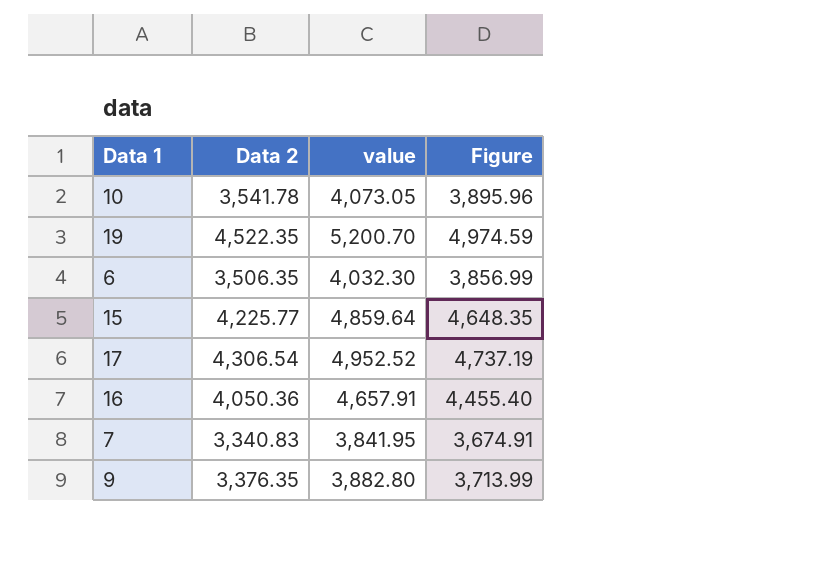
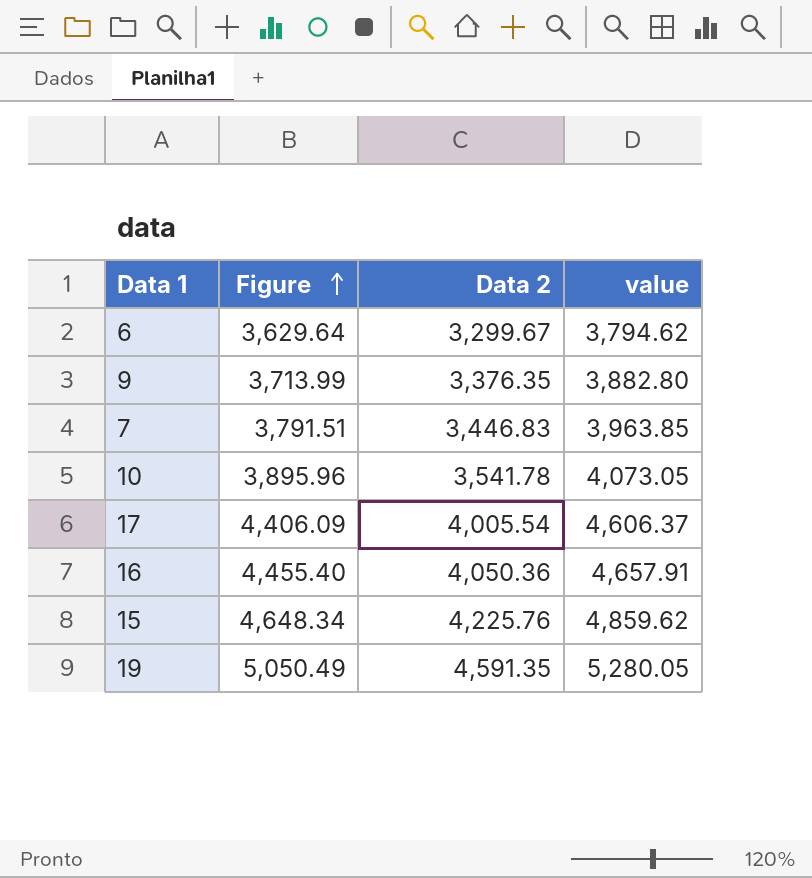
row order: none -> Figure ascending
column Figure | position: 4 -> 2
6 | Figure: 3,856.99 -> 3,629.64
6 | Data 2: 3,506.35 -> 3,299.67
6 | value: 4,032.30 -> 3,794.62
7 | Figure: 3,674.91 -> 3,791.51
7 | Data 2: 3,340.83 -> 3,446.83
7 | value: 3,841.95 -> 3,963.85
17 | Figure: 4,737.19 -> 4,406.09
17 | Data 2: 4,306.54 -> 4,005.54
17 | value: 4,952.52 -> 4,606.37
15 | Figure: 4,648.35 -> 4,648.34
15 | Data 2: 4,225.77 -> 4,225.76
15 | value: 4,859.64 -> 4,859.62
19 | Figure: 4,974.59 -> 5,050.49
19 | Data 2: 4,522.35 -> 4,591.35
19 | value: 5,200.70 -> 5,280.05

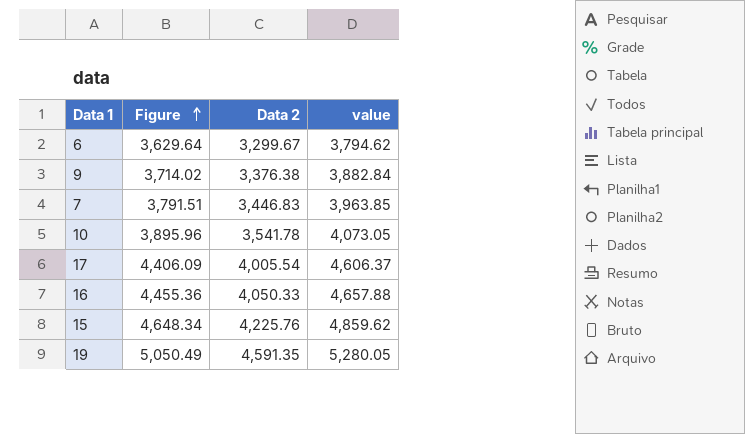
9 | Figure: 3,713.99 -> 3,714.02
9 | Data 2: 3,376.35 -> 3,376.38
9 | value: 3,882.80 -> 3,882.84
16 | Figure: 4,455.40 -> 4,455.36
16 | Data 2: 4,050.36 -> 4,050.33
16 | value: 4,657.91 -> 4,657.88

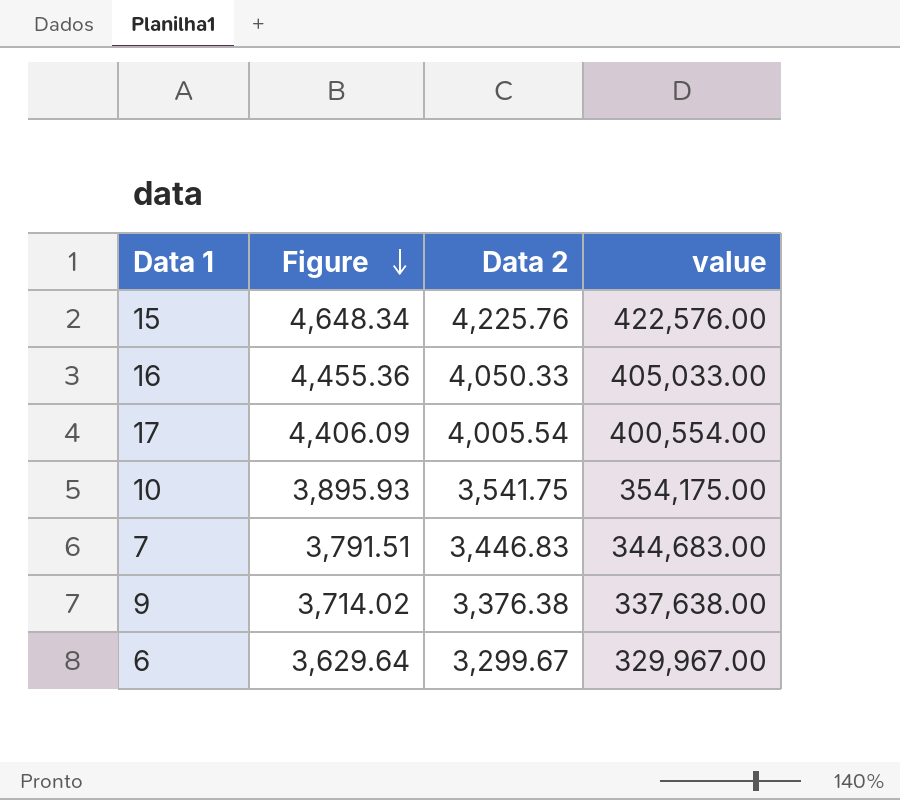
row order: Figure ascending -> Figure descending
column value | formula: [Data 2] * 1.15 -> [Data 2] * 100
row 19: 5,050.49 | 4,591.35 | 5,280.05 -> none
10 | Figure: 3,895.96 -> 3,895.93
10 | Data 2: 3,541.78 -> 3,541.75

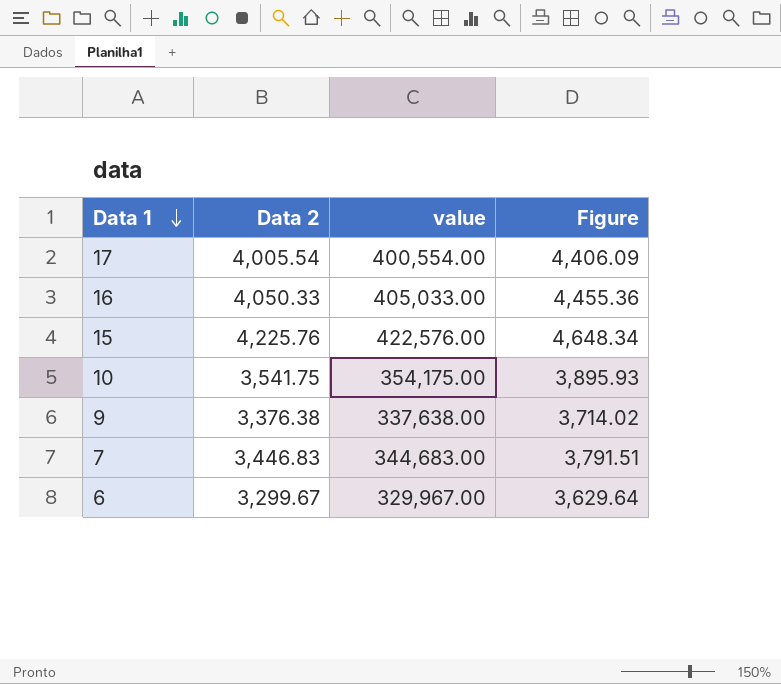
row order: Figure descending -> Data 1 descending
column Figure | position: 2 -> 4

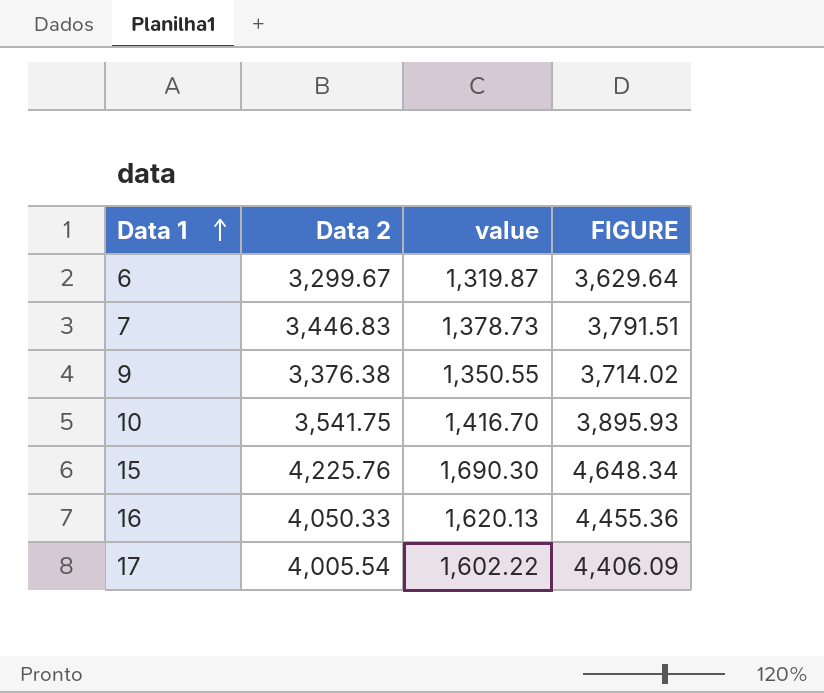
row order: Data 1 descending -> Data 1 ascending
column value | formula: [Data 2] * 100 -> [Data 2] * 0.4
column name: Figure -> FIGURE

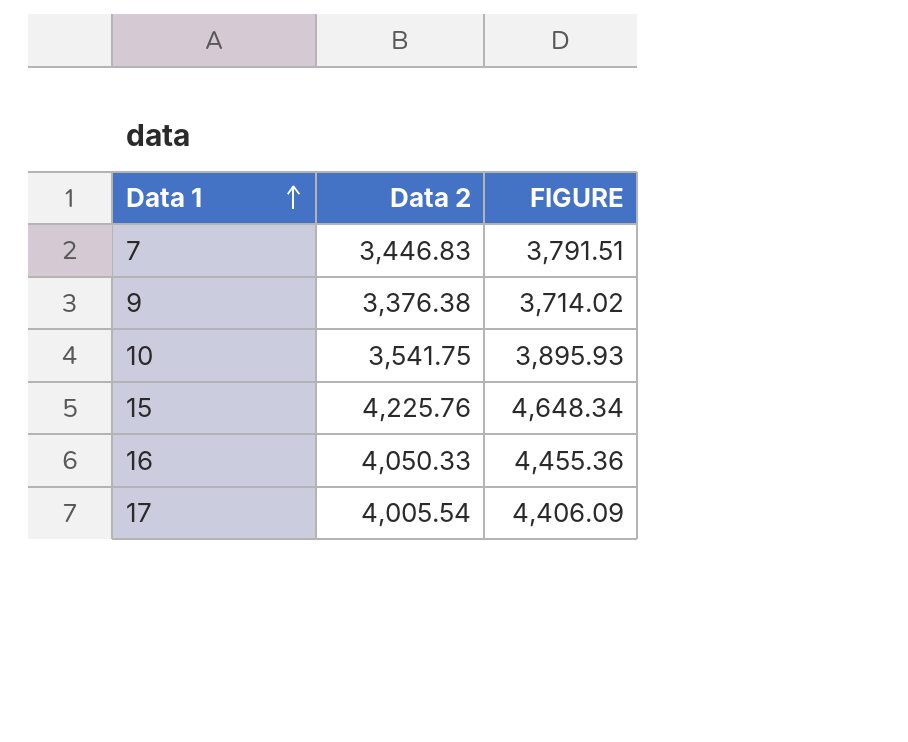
column value | formula: [Data 2] * 0.4 -> none
row 6: 3,299.67 | 1,319.87 | 3,629.64 -> none

